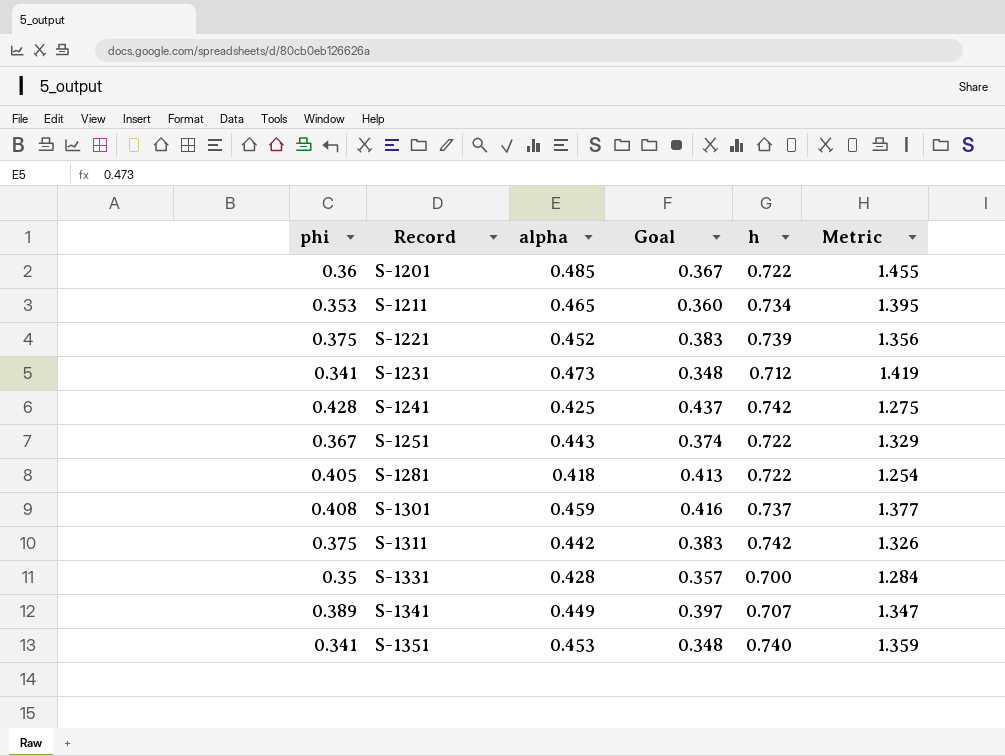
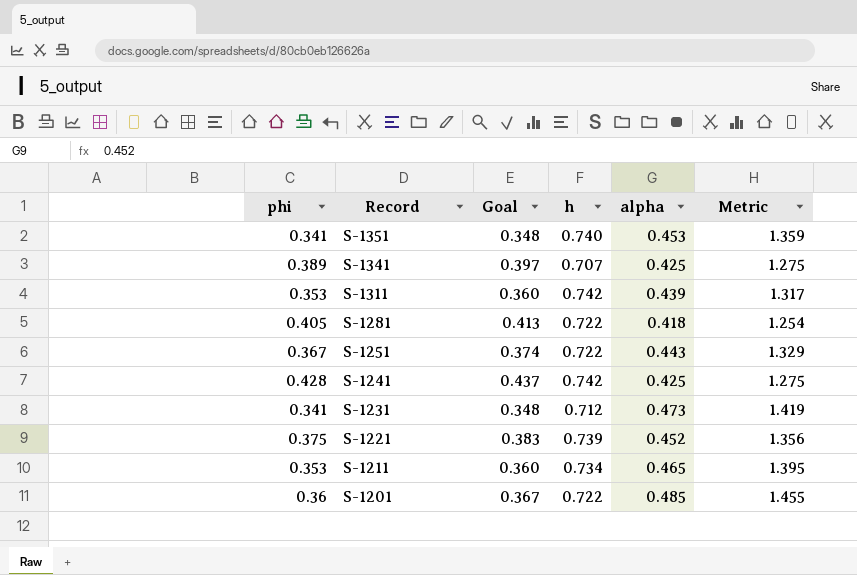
row order: Record ascending -> Record descending
column alpha | position: 3 -> 5
row S-1301: 0.408 | 0.459 | 0.416 | 0.737 | 1.377 -> none
row S-1331: 0.35 | 0.428 | 0.357 | 0.700 | 1.284 -> none
S-1341 | alpha: 0.449 -> 0.425
S-1341 | Metric: 1.347 -> 1.275
S-1311 | phi: 0.375 -> 0.353
S-1311 | Goal: 0.383 -> 0.360
S-1311 | alpha: 0.442 -> 0.439
S-1311 | Metric: 1.326 -> 1.317

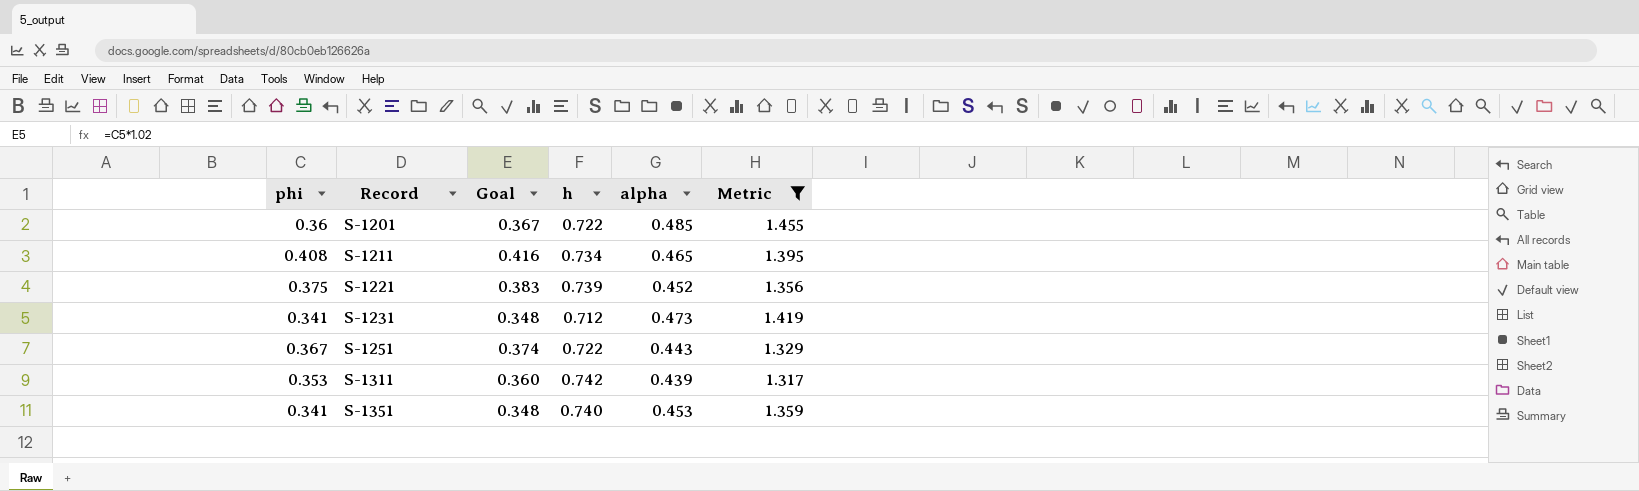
filter: none -> Metric >= 1.317
row order: Record descending -> Record ascending
S-1211 | phi: 0.353 -> 0.408
S-1211 | Goal: 0.360 -> 0.416

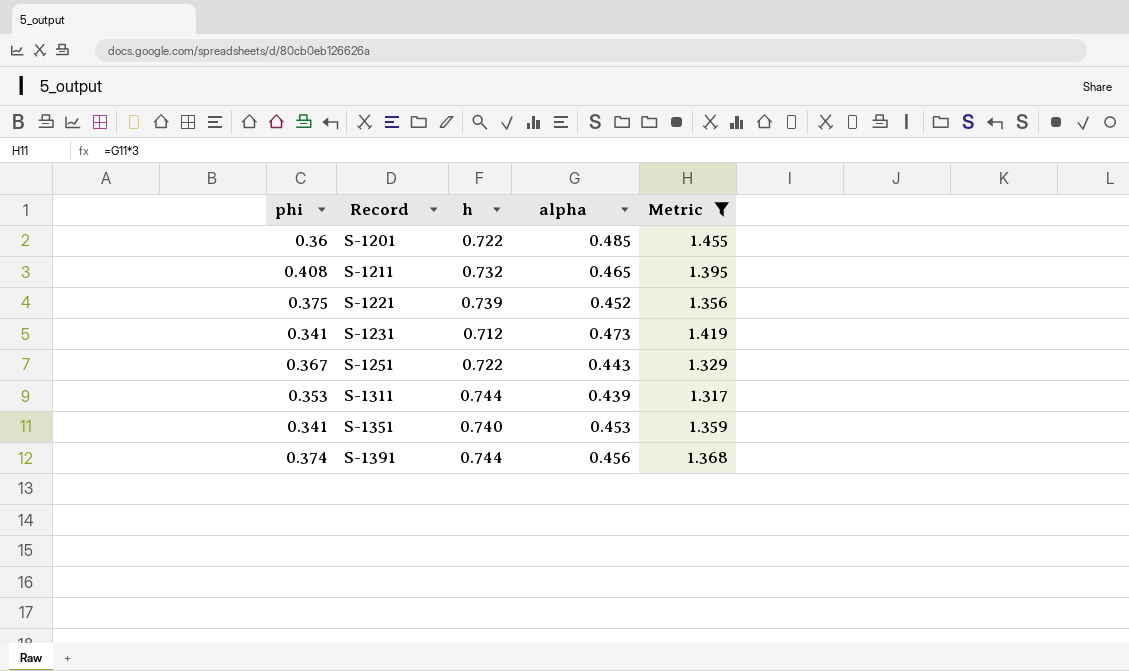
column Goal | formula: [phi] * 1.02 -> none
S-1211 | h: 0.734 -> 0.732
S-1311 | h: 0.742 -> 0.744
row S-1391: none -> 0.374 | 0.744 | 0.456 | 1.368

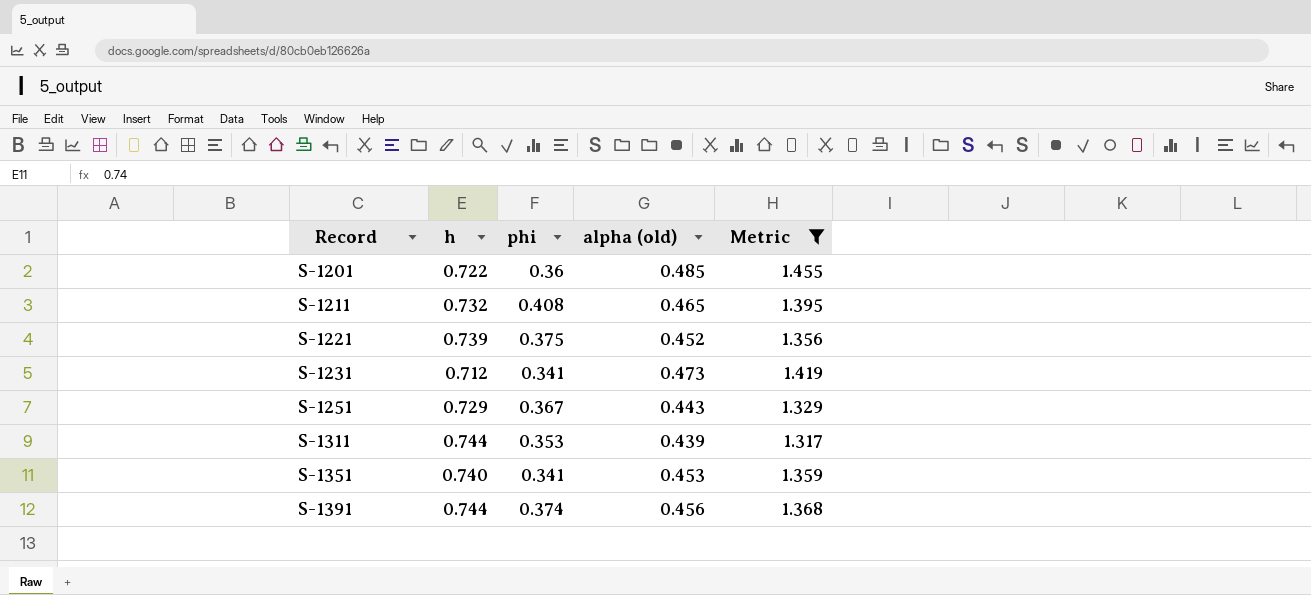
column phi | position: 1 -> 3
column name: alpha -> alpha (old)
S-1251 | h: 0.722 -> 0.729

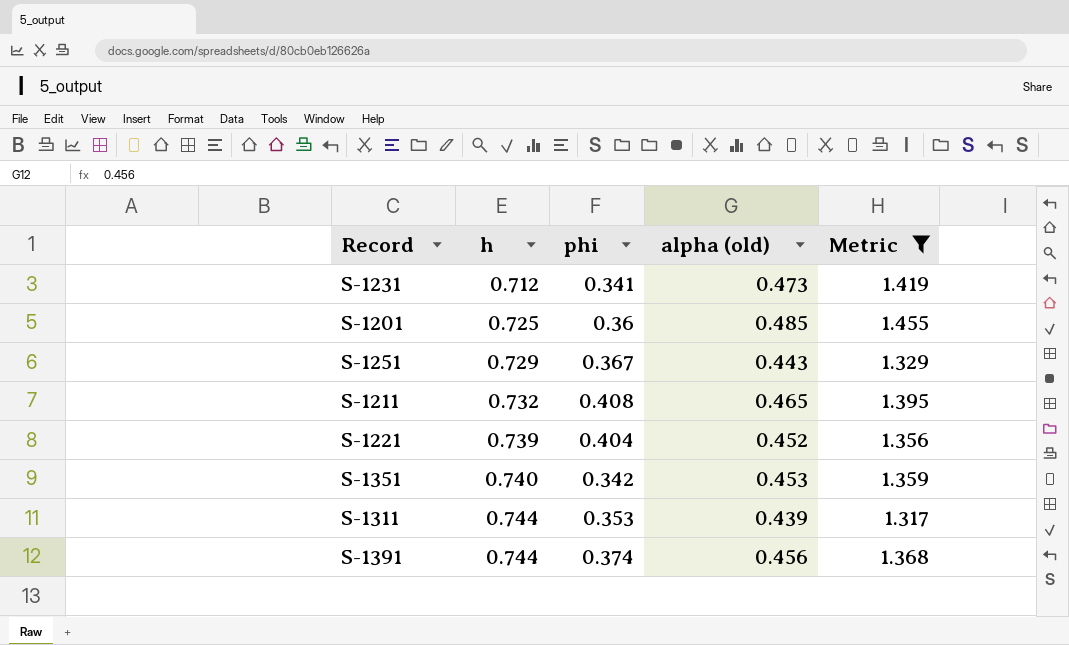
row order: Record ascending -> h ascending
S-1201 | h: 0.722 -> 0.725
S-1221 | phi: 0.375 -> 0.404
S-1351 | phi: 0.341 -> 0.342

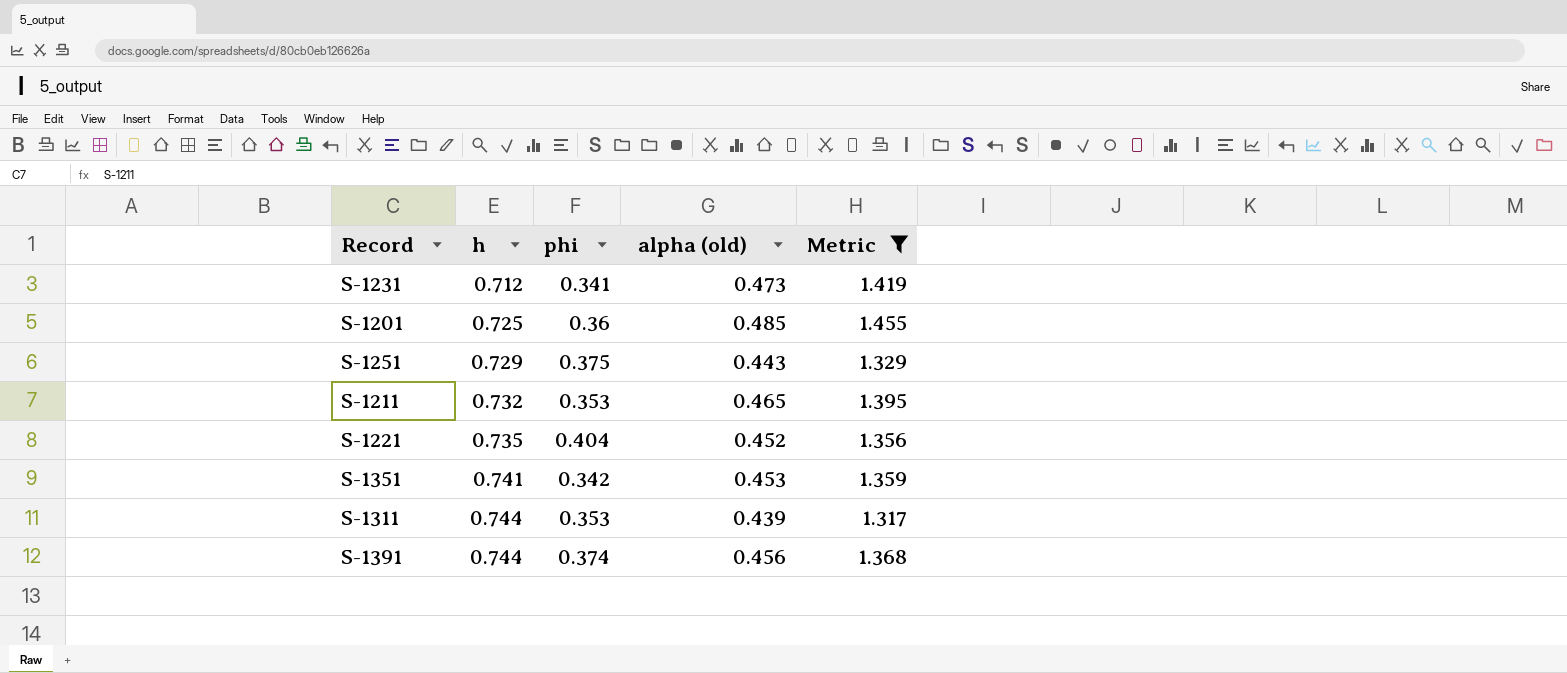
S-1251 | phi: 0.367 -> 0.375
S-1211 | phi: 0.408 -> 0.353
S-1221 | h: 0.739 -> 0.735
S-1351 | h: 0.740 -> 0.741

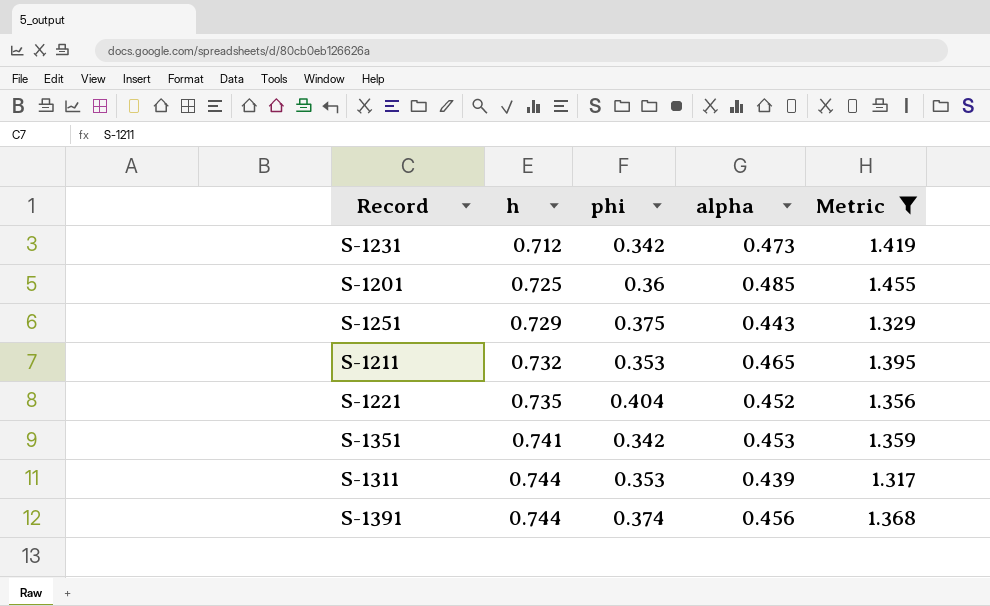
column name: alpha (old) -> alpha
S-1231 | phi: 0.341 -> 0.342

